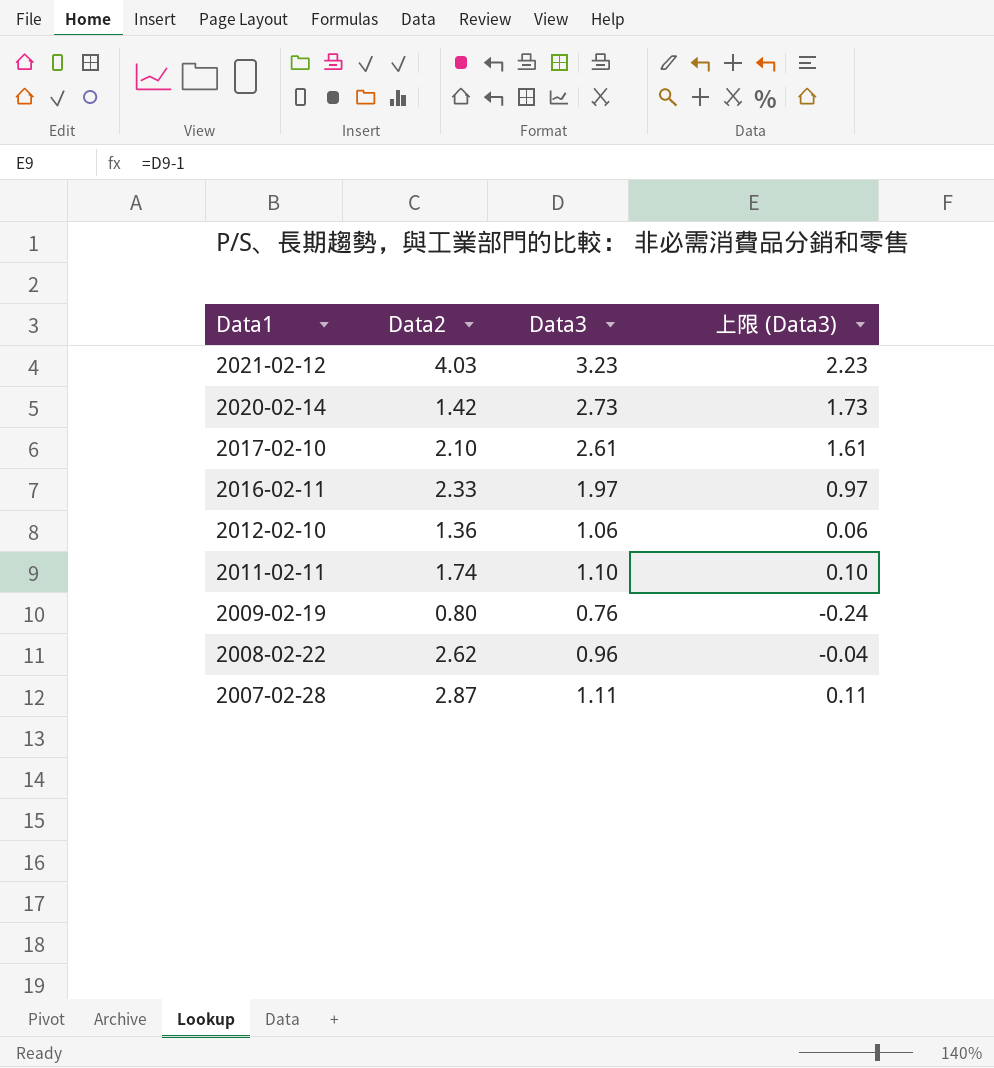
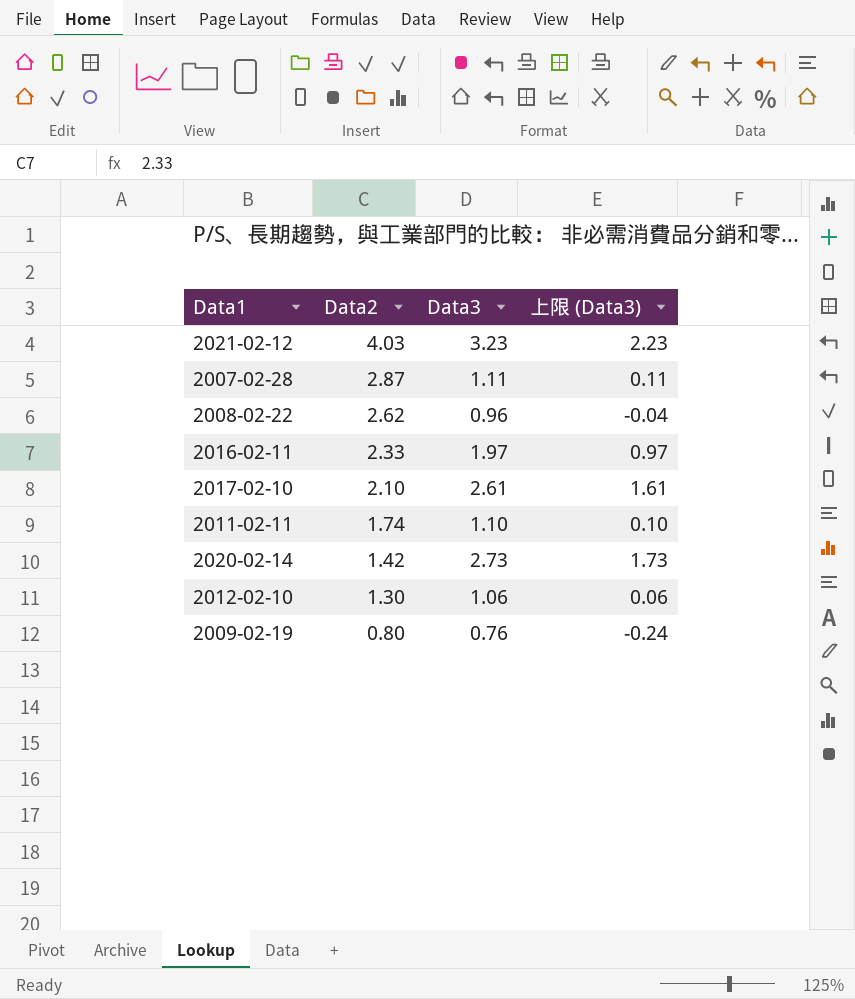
row order: Data1 descending -> Data2 descending
2012-02-10 | Data2: 1.36 -> 1.30

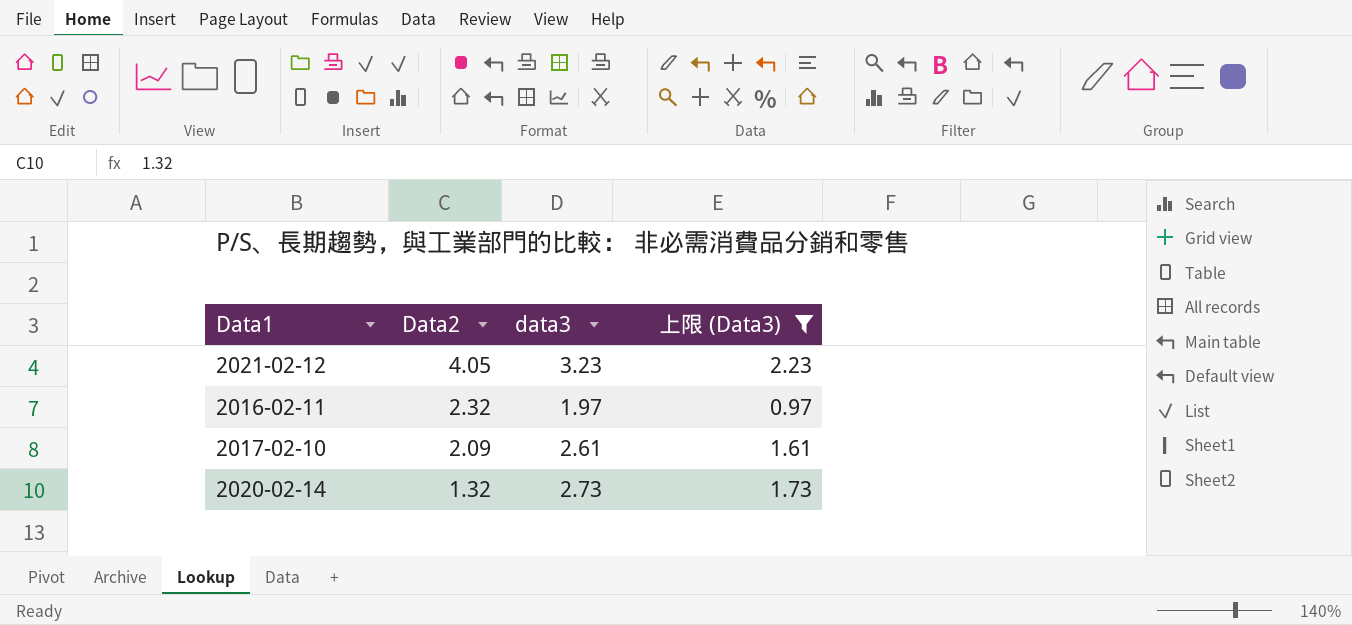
filter: none -> 上限 (Data3) >= 0.97
column name: Data3 -> data3
2021-02-12 | Data2: 4.03 -> 4.05
2016-02-11 | Data2: 2.33 -> 2.32
2017-02-10 | Data2: 2.10 -> 2.09
2020-02-14 | Data2: 1.42 -> 1.32

